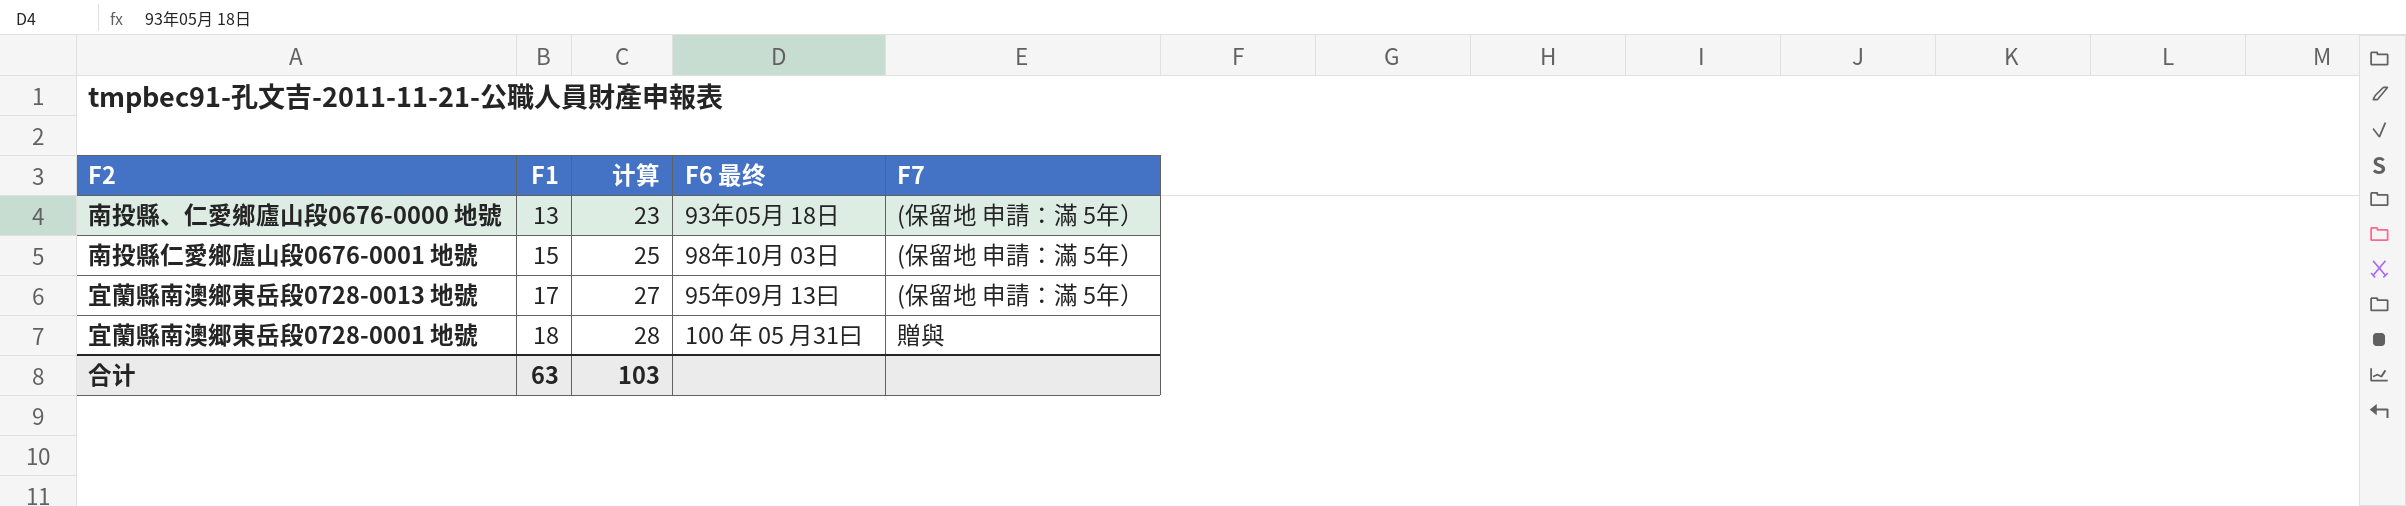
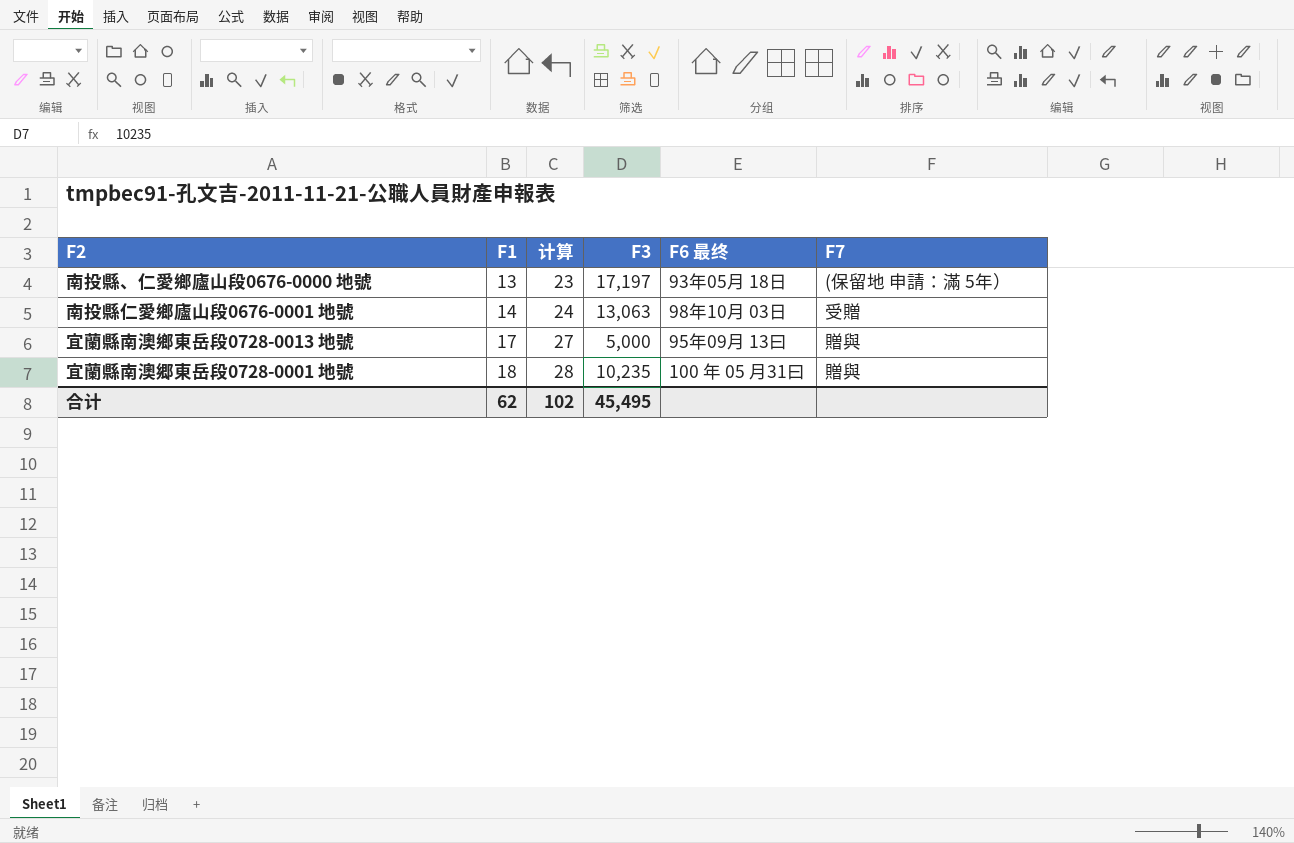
column F3 | position: none -> 4
南投縣仁愛鄉廬山段0676-0001 地號 | F1: 15 -> 14
南投縣仁愛鄉廬山段0676-0001 地號 | 计算: 25 -> 24
南投縣仁愛鄉廬山段0676-0001 地號 | F7: (保留地 申請：滿 5年） -> 受贈
宜蘭縣南澳鄉東岳段0728-0013 地號 | F7: (保留地 申請：滿 5年） -> 贈與
合计 | F1: 63 -> 62
合计 | 计算: 103 -> 102

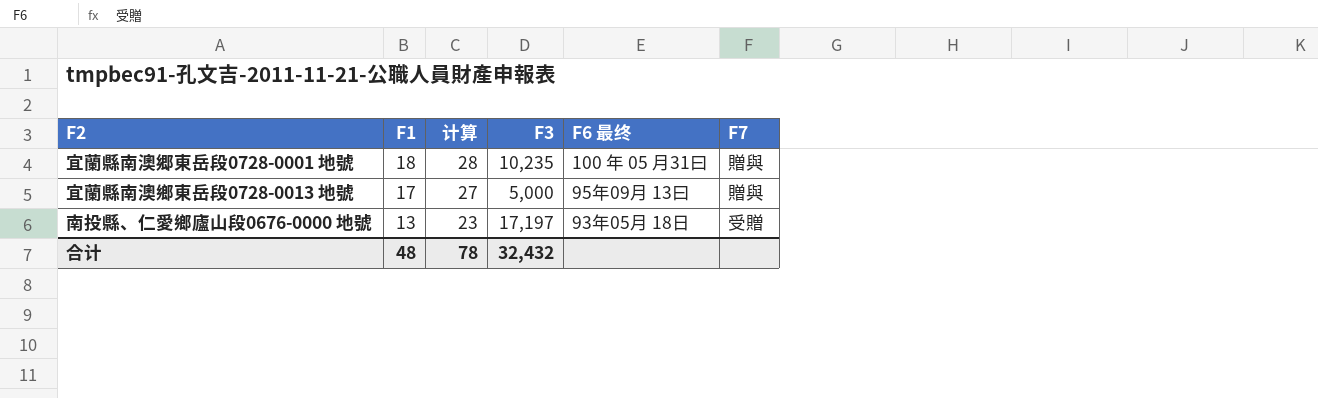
row order: F1 ascending -> F1 descending
row 南投縣仁愛鄉廬山段0676-0001 地號: 14 | 24 | 13,063 | 98年10月 03日 | 受贈 -> none
南投縣、仁愛鄉廬山段0676-0000 地號 | F7: (保留地 申請：滿 5年） -> 受贈
合计 | F1: 62 -> 48
合计 | 计算: 102 -> 78
合计 | F3: 45,495 -> 32,432

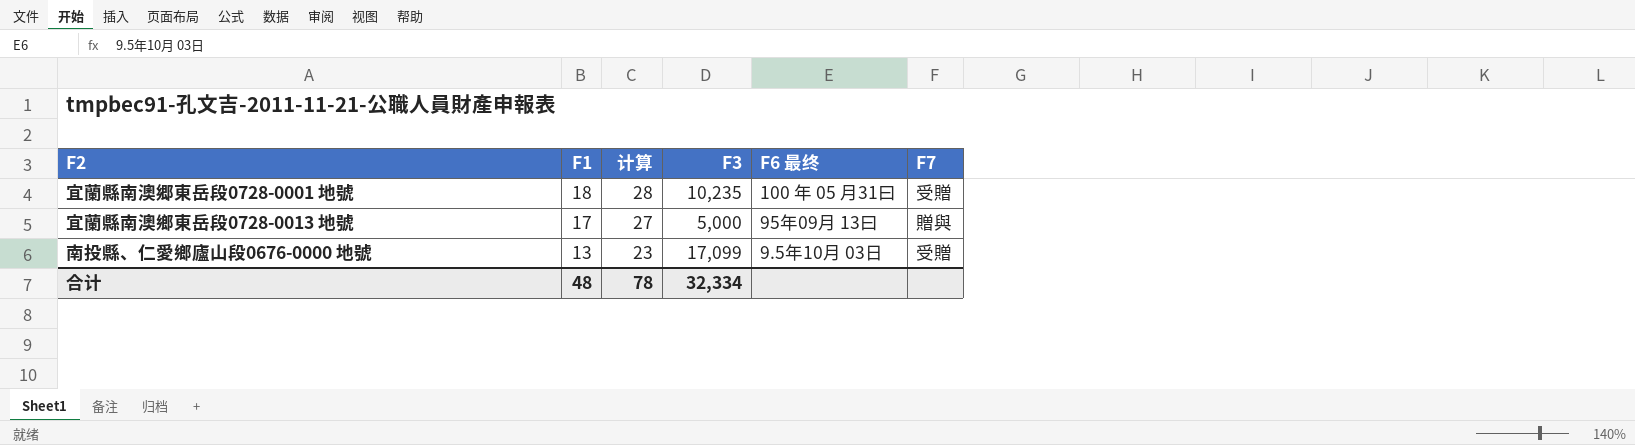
宜蘭縣南澳郷東岳段0728-0001 地號 | F7: 贈與 -> 受贈
南投縣、仁愛鄉廬山段0676-0000 地號 | F3: 17,197 -> 17,099
南投縣、仁愛鄉廬山段0676-0000 地號 | F6 最终: 93年05月 18日 -> 9.5年10月 03日
合计 | F3: 32,432 -> 32,334

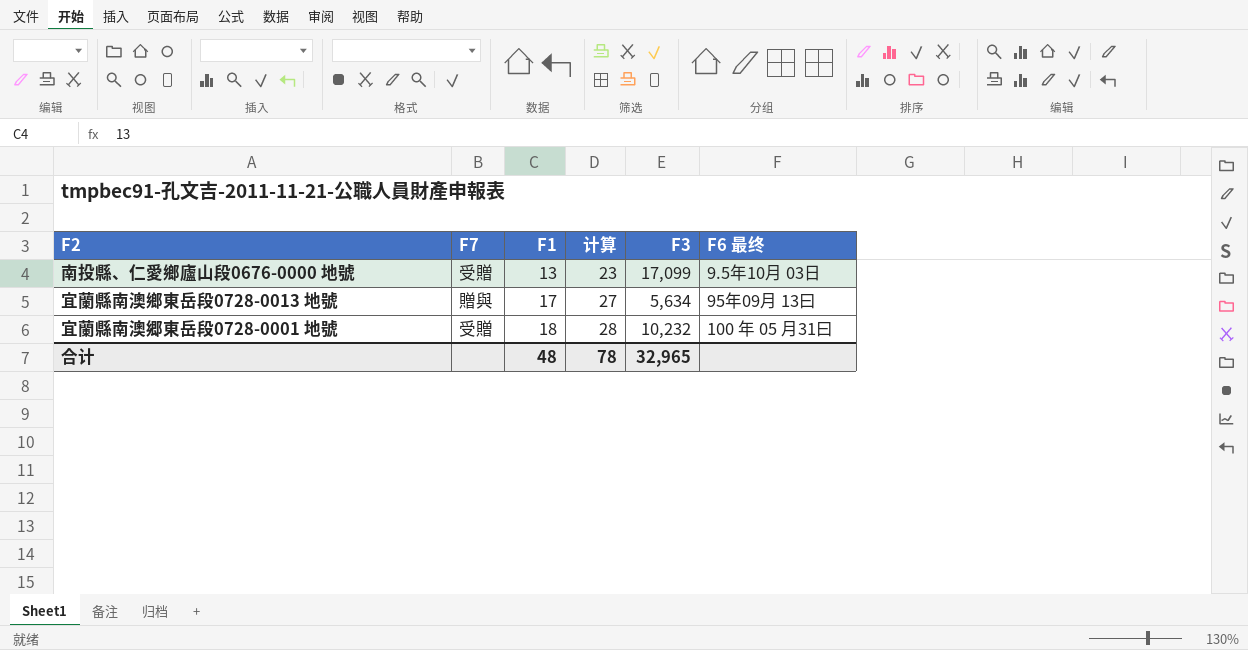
row order: F1 descending -> F1 ascending
column F7 | position: 6 -> 2
宜蘭縣南澳鄉東岳段0728-0013 地號 | F3: 5,000 -> 5,634
宜蘭縣南澳郷東岳段0728-0001 地號 | F3: 10,235 -> 10,232
合计 | F3: 32,334 -> 32,965

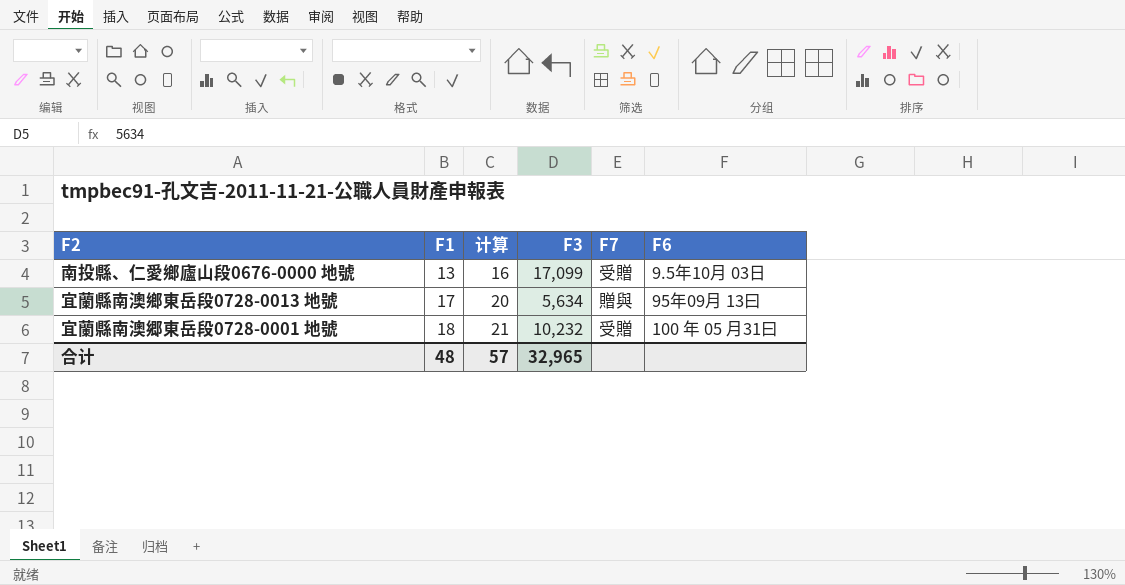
column 计算 | formula: [F1] + 10 -> [F1] + 3
column F7 | position: 2 -> 5
column name: F6 最终 -> F6
合计 | 计算: 78 -> 57

